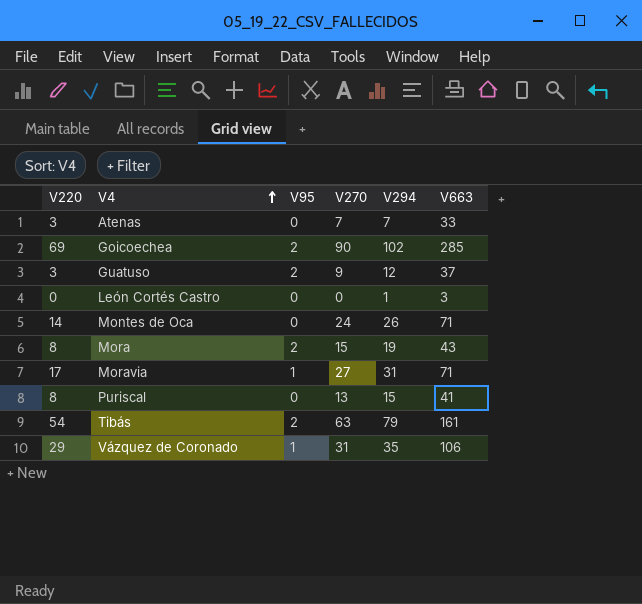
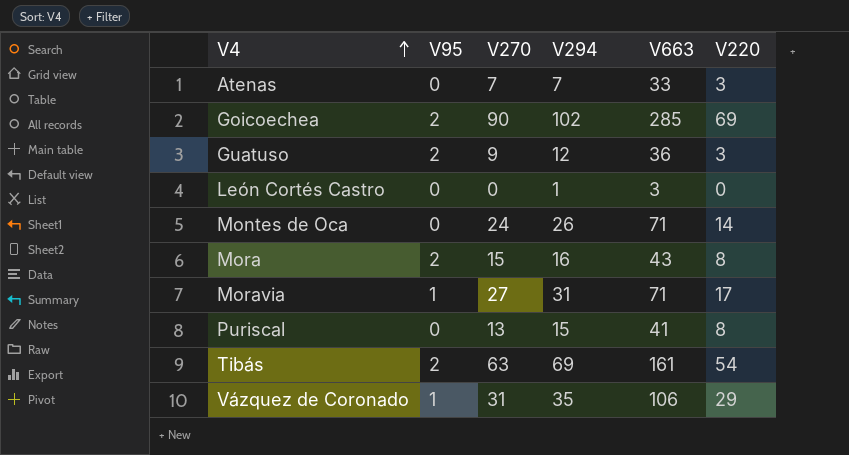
column V220 | position: 1 -> 6
Guatuso | V663: 37 -> 36
Mora | V294: 19 -> 16
Tibás | V294: 79 -> 69

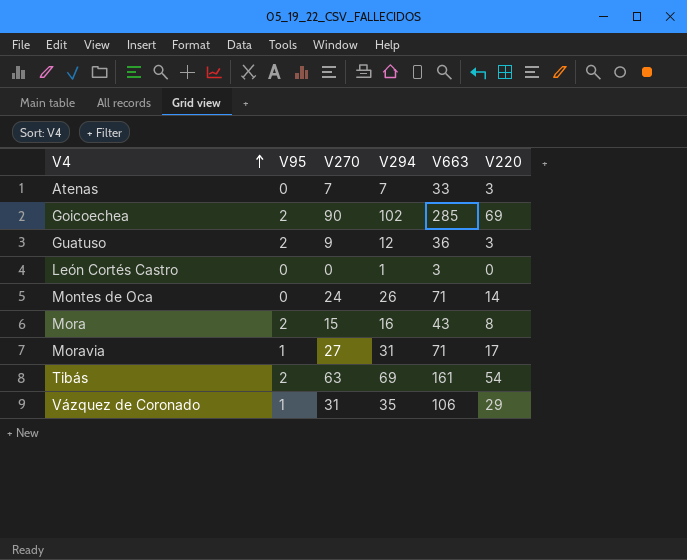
row Puriscal: 0 | 13 | 15 | 41 | 8 -> none

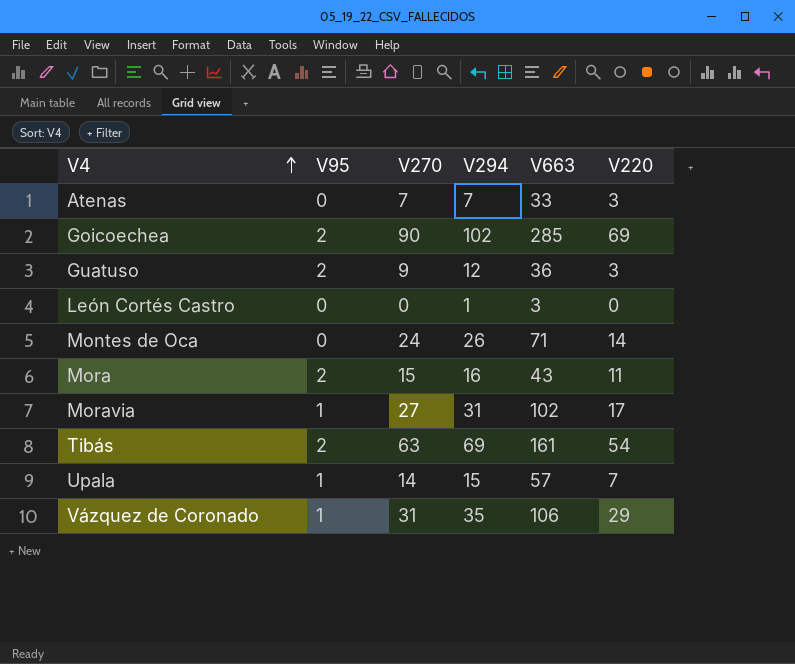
Mora | V220: 8 -> 11
Moravia | V663: 71 -> 102
row Upala: none -> 1 | 14 | 15 | 57 | 7

